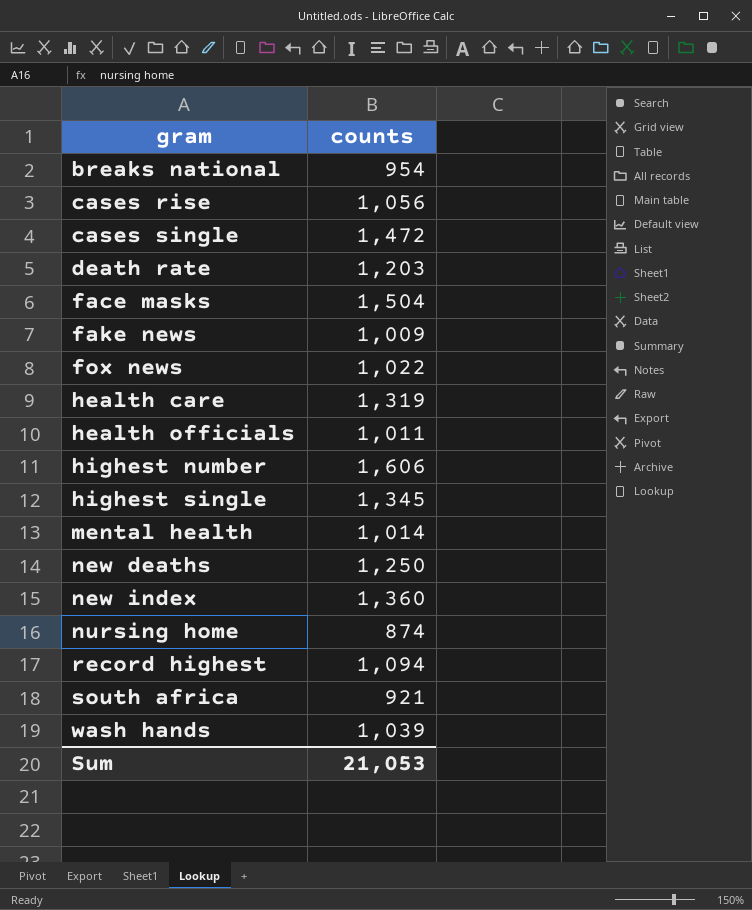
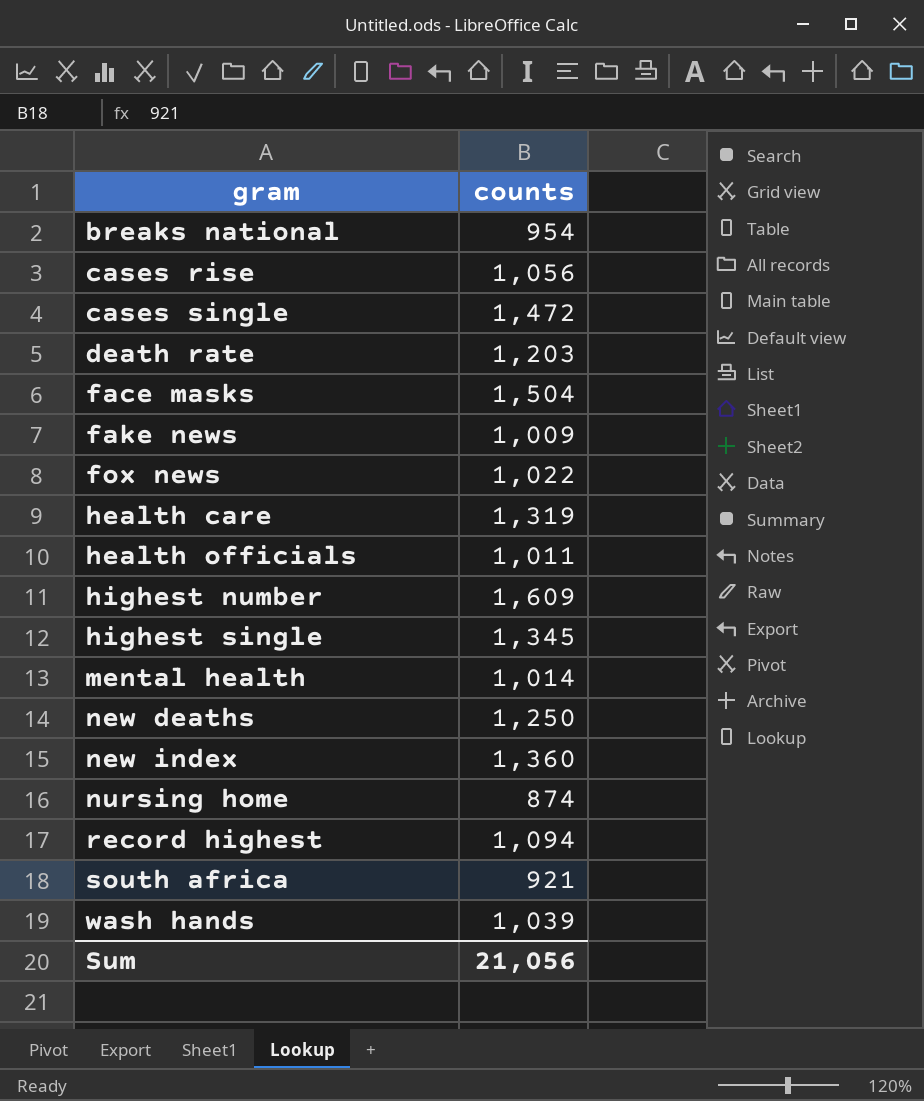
highest number | counts: 1,606 -> 1,609
Sum | counts: 21,053 -> 21,056

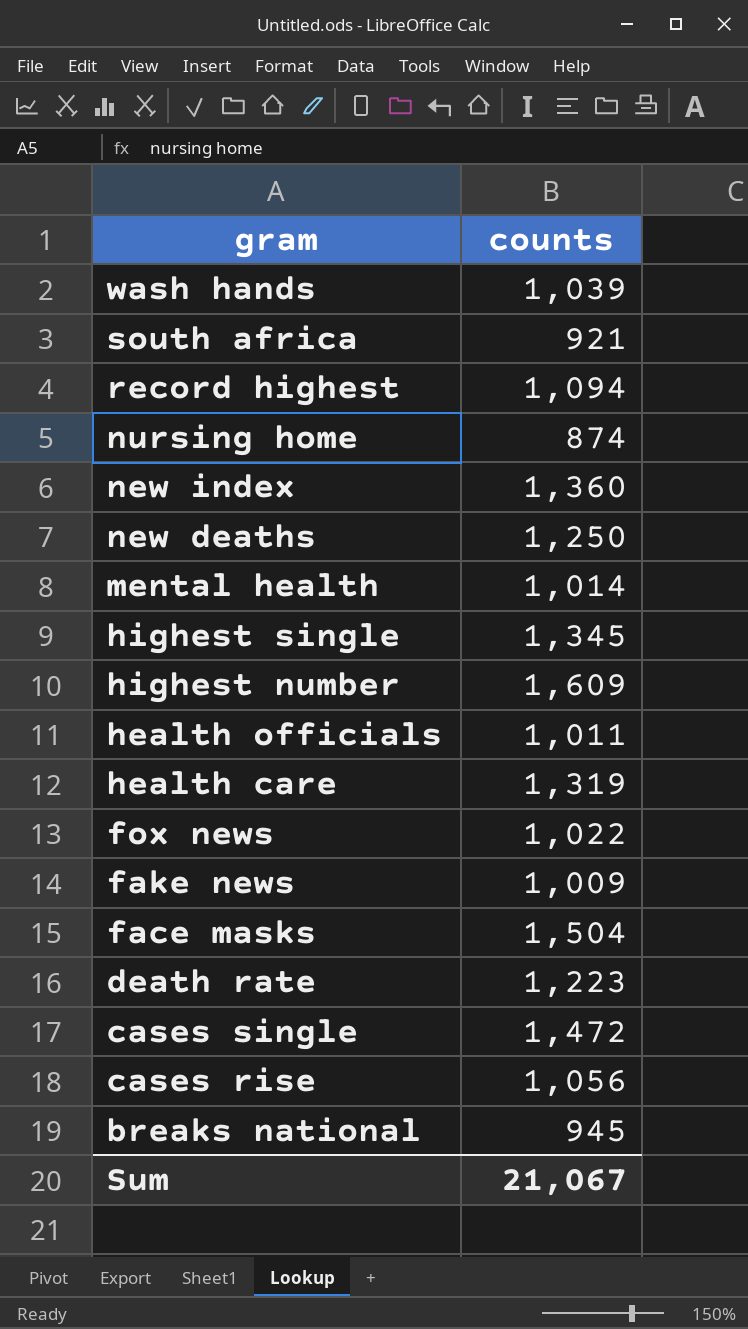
row order: gram ascending -> gram descending
death rate | counts: 1,203 -> 1,223
breaks national | counts: 954 -> 945
Sum | counts: 21,056 -> 21,067

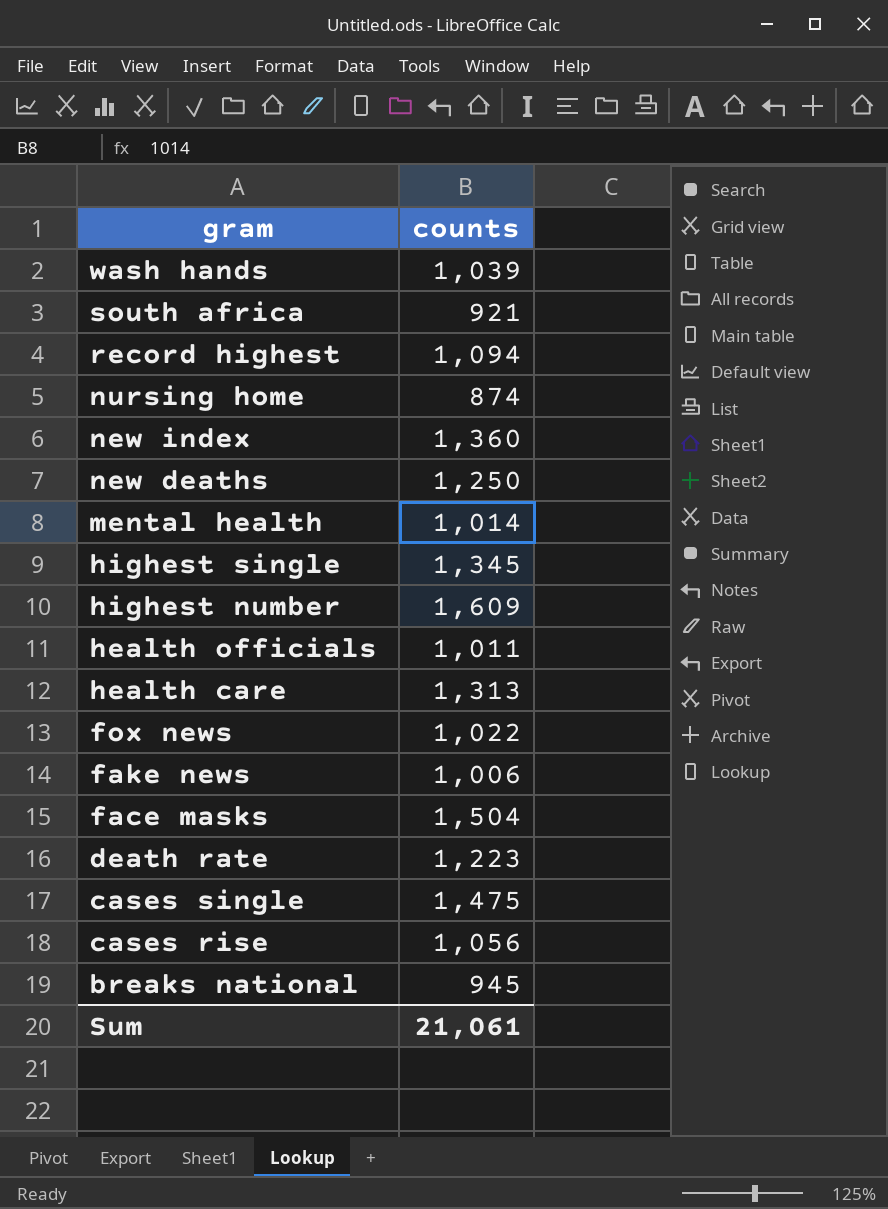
health care | counts: 1,319 -> 1,313
fake news | counts: 1,009 -> 1,006
cases single | counts: 1,472 -> 1,475
Sum | counts: 21,067 -> 21,061

